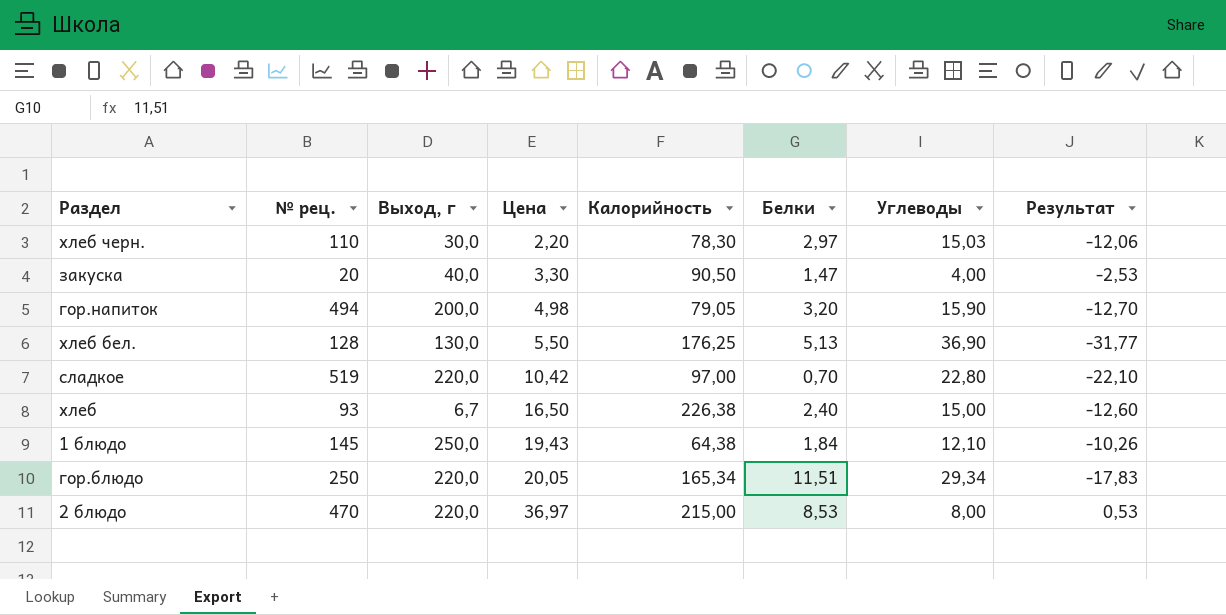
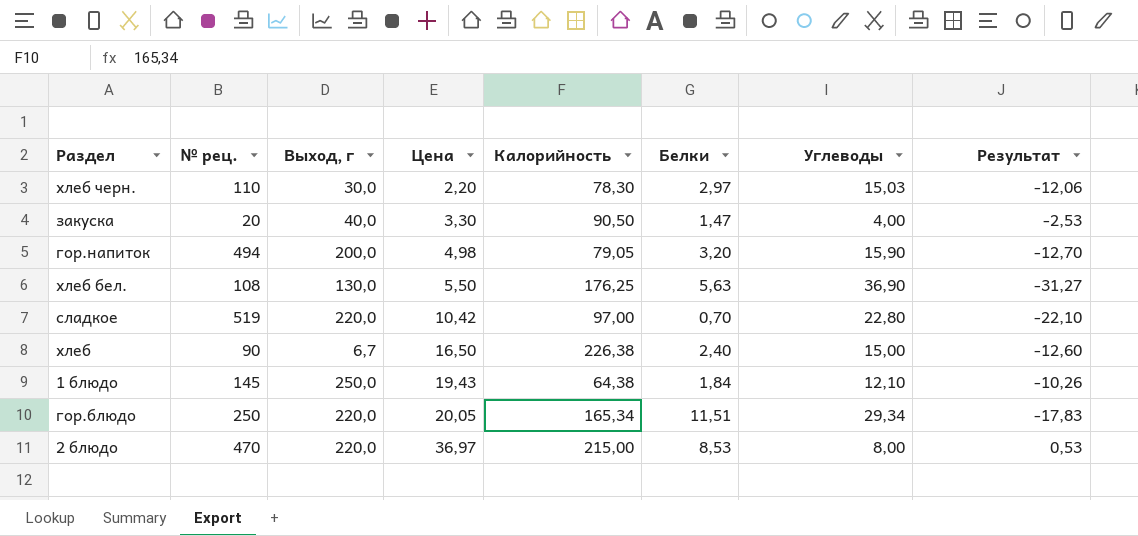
хлеб бел. | № рец.: 128 -> 108
хлеб бел. | Белки: 5,13 -> 5,63
хлеб бел. | Результат: -31,77 -> -31,27
хлеб | № рец.: 93 -> 90

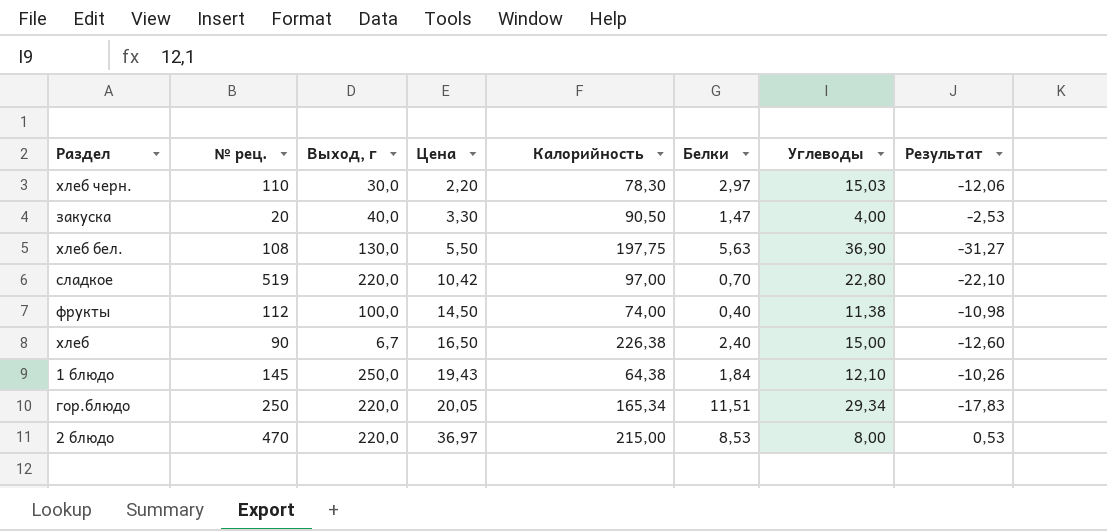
row гор.напиток: 494 | 200,0 | 4,98 | 79,05 | 3,20 | 15,90 | -12,70 -> none
хлеб бел. | Калорийность: 176,25 -> 197,75
row фрукты: none -> 112 | 100,0 | 14,50 | 74,00 | 0,40 | 11,38 | -10,98

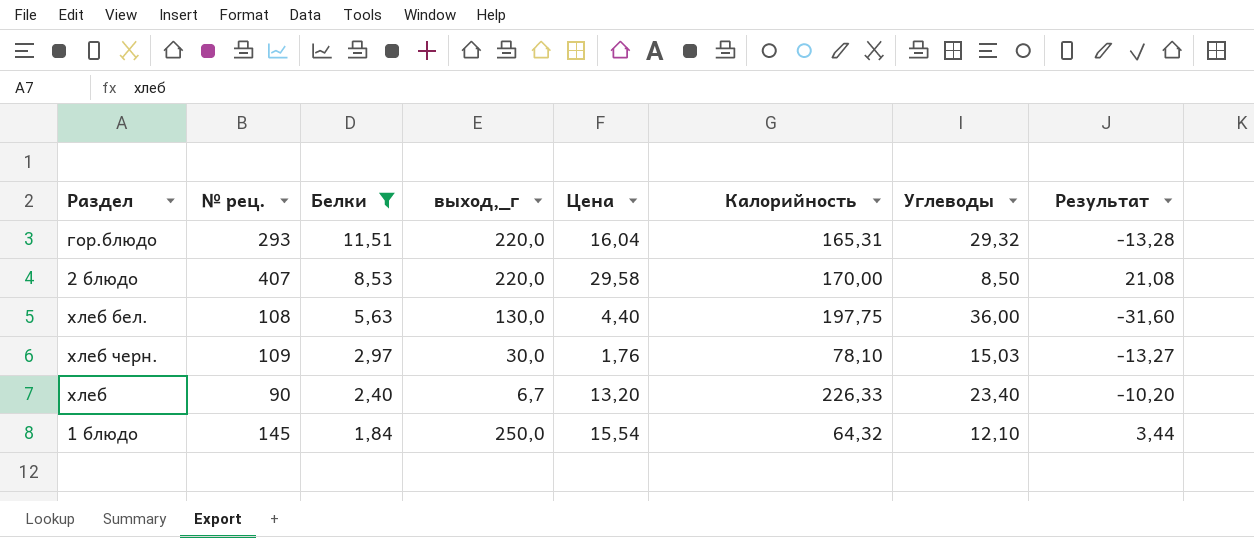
filter: none -> Белки >= 1,84
row order: Цена ascending -> Белки descending
column Белки | position: 6 -> 3
column name: Выход, г -> выход,_г
column Результат | formula: [Белки] - [Углеводы] -> [Цена] - [Углеводы]
гор.блюдо | № рец.: 250 -> 293
гор.блюдо | Цена: 20,05 -> 16,04
гор.блюдо | Калорийность: 165,34 -> 165,31
гор.блюдо | Углеводы: 29,34 -> 29,32
2 блюдо | № рец.: 470 -> 407
2 блюдо | Цена: 36,97 -> 29,58
2 блюдо | Калорийность: 215,00 -> 170,00
2 блюдо | Углеводы: 8,00 -> 8,50
хлеб бел. | Цена: 5,50 -> 4,40
хлеб бел. | Углеводы: 36,90 -> 36,00
хлеб черн. | № рец.: 110 -> 109
хлеб черн. | Цена: 2,20 -> 1,76
хлеб черн. | Калорийность: 78,30 -> 78,10
хлеб | Цена: 16,50 -> 13,20
хлеб | Калорийность: 226,38 -> 226,33
хлеб | Углеводы: 15,00 -> 23,40
1 блюдо | Цена: 19,43 -> 15,54
1 блюдо | Калорийность: 64,38 -> 64,32

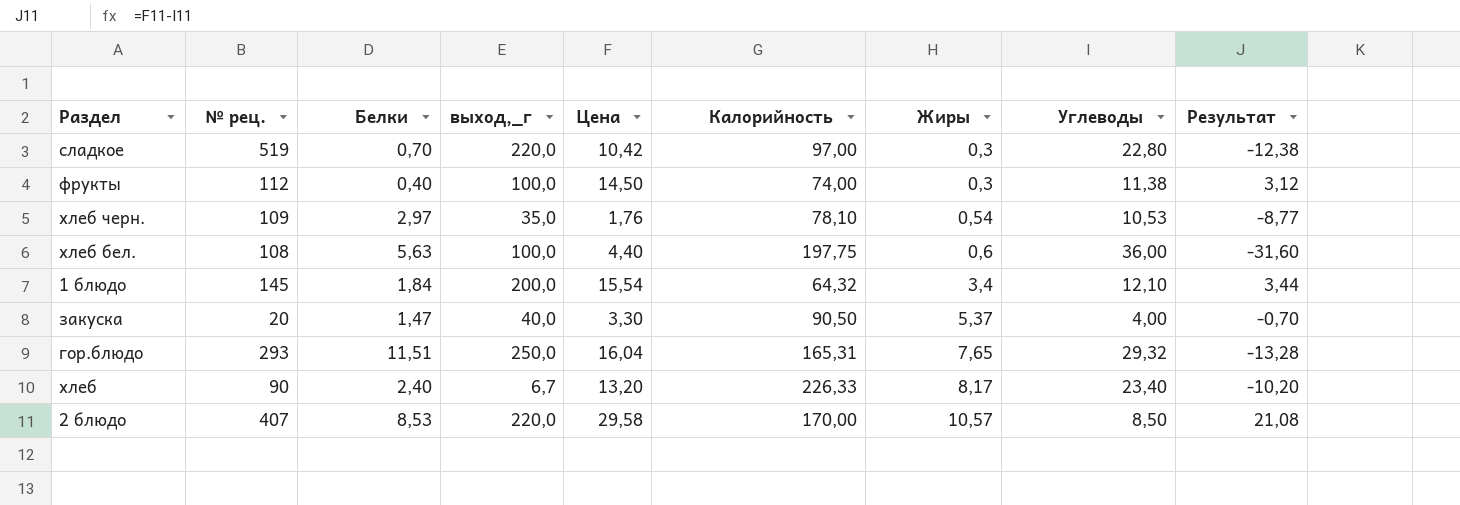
filter: Белки >= 1,84 -> none
row order: Белки descending -> Жиры ascending
column Жиры | position: none -> 7
хлеб черн. | выход,_г: 30,0 -> 35,0
хлеб черн. | Углеводы: 15,03 -> 10,53
хлеб черн. | Результат: -13,27 -> -8,77
хлеб бел. | выход,_г: 130,0 -> 100,0
1 блюдо | выход,_г: 250,0 -> 200,0
гор.блюдо | выход,_г: 220,0 -> 250,0

